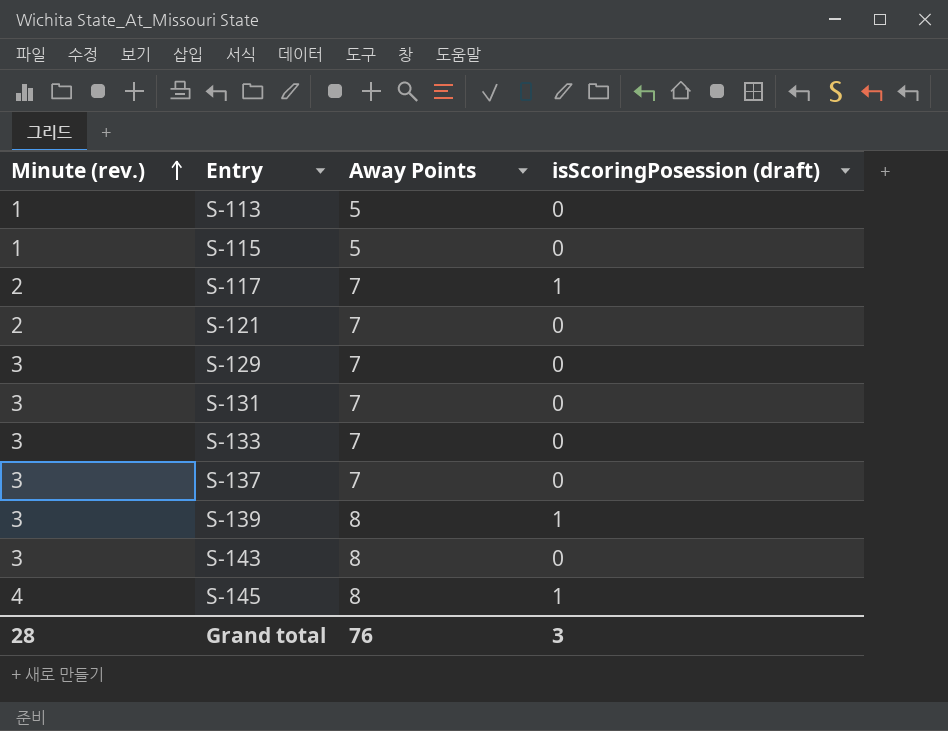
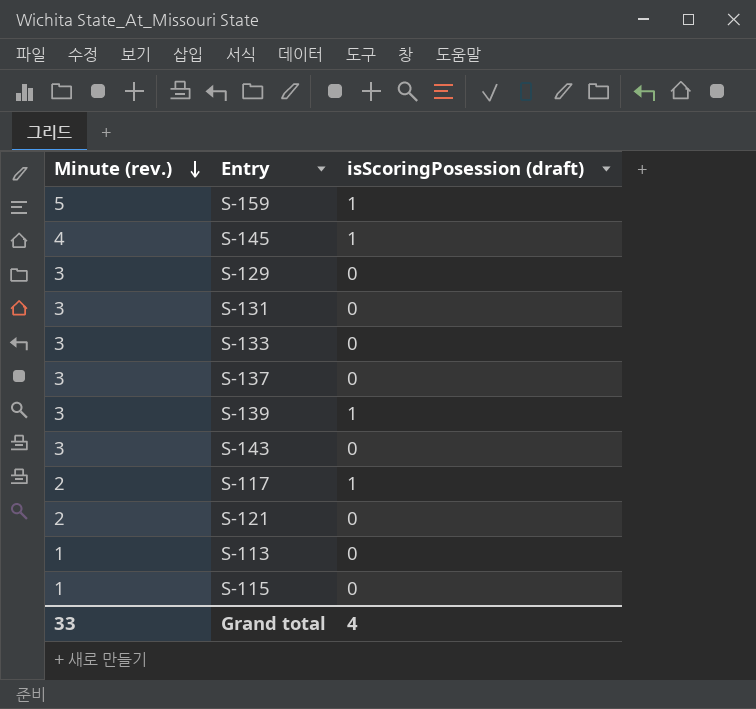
row order: Minute (rev.) ascending -> Minute (rev.) descending
column Away Points | position: 3 -> none
row S-159: none -> 5 | 1
Grand total | Minute (rev.): 28 -> 33
Grand total | isScoringPosession (draft): 3 -> 4

